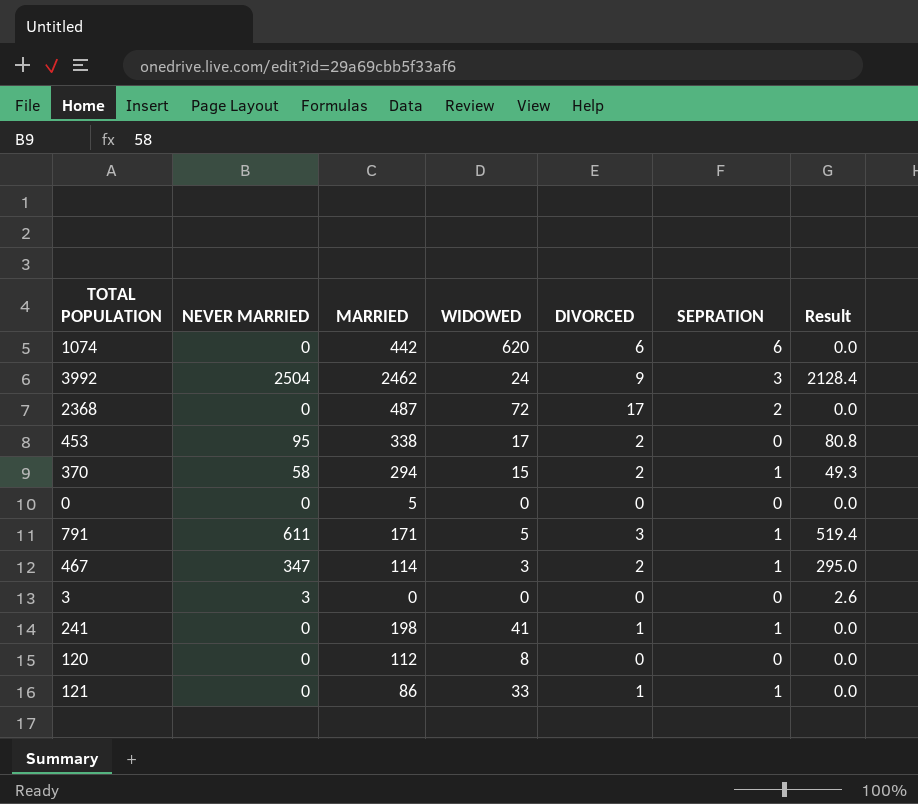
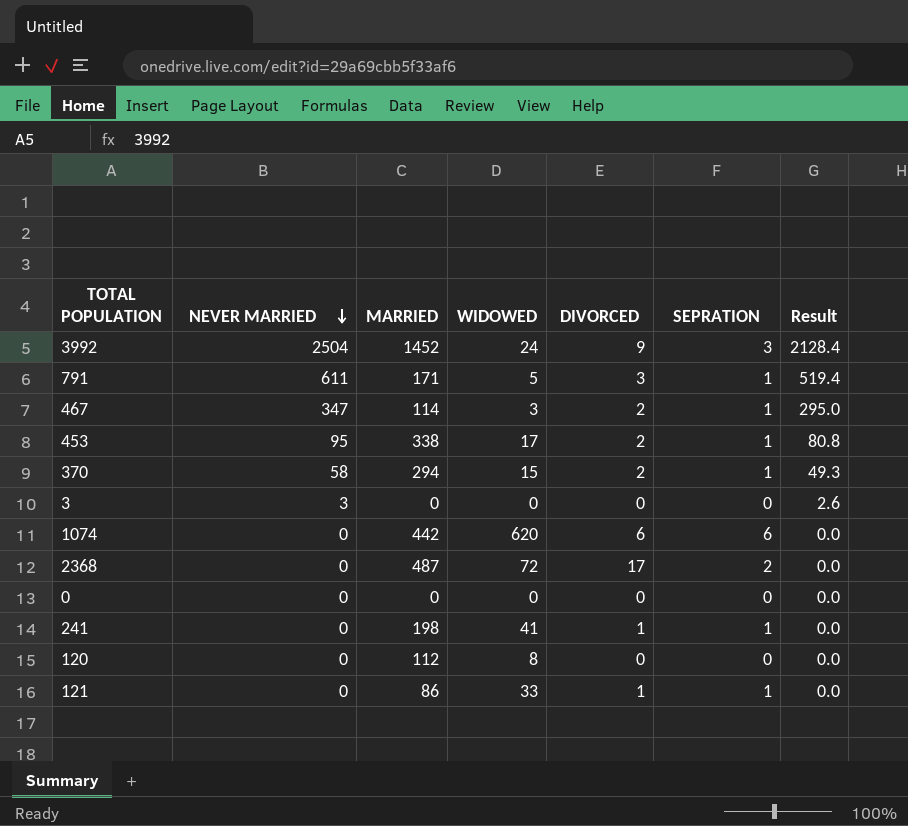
row order: none -> NEVER MARRIED descending
3992 | MARRIED: 2462 -> 1452
453 | SEPRATION: 0 -> 1
0 | MARRIED: 5 -> 0

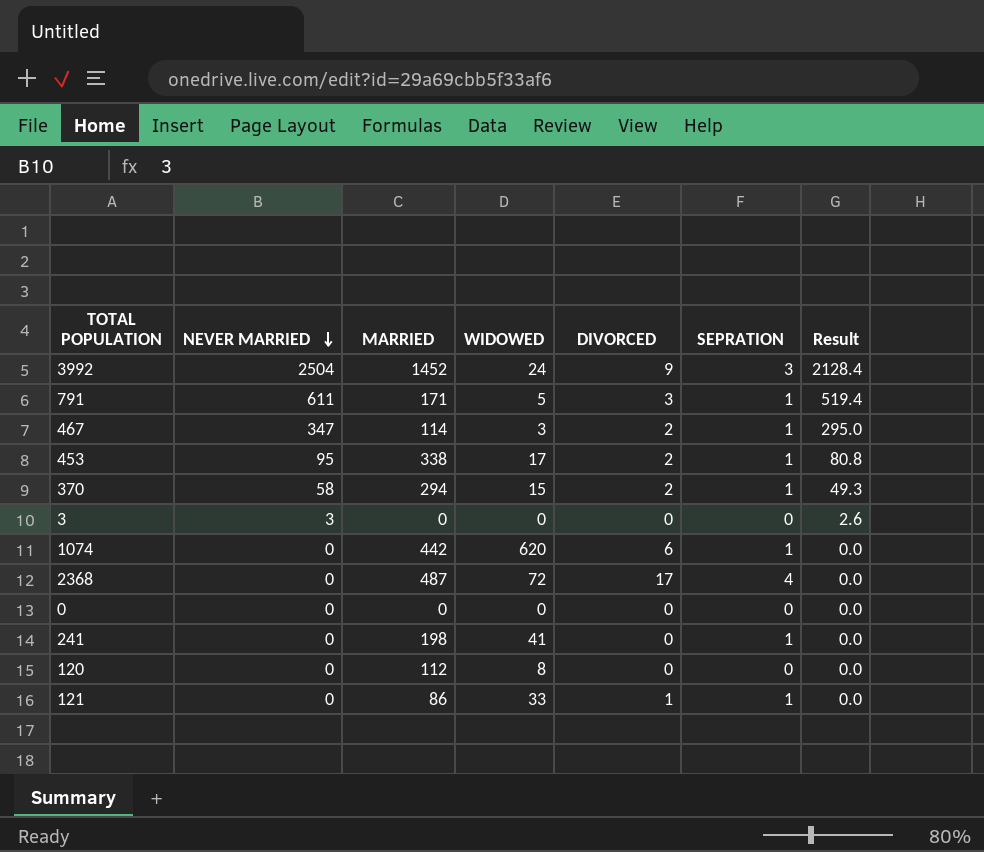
1074 | SEPRATION: 6 -> 1
2368 | SEPRATION: 2 -> 4
241 | DIVORCED: 1 -> 0

